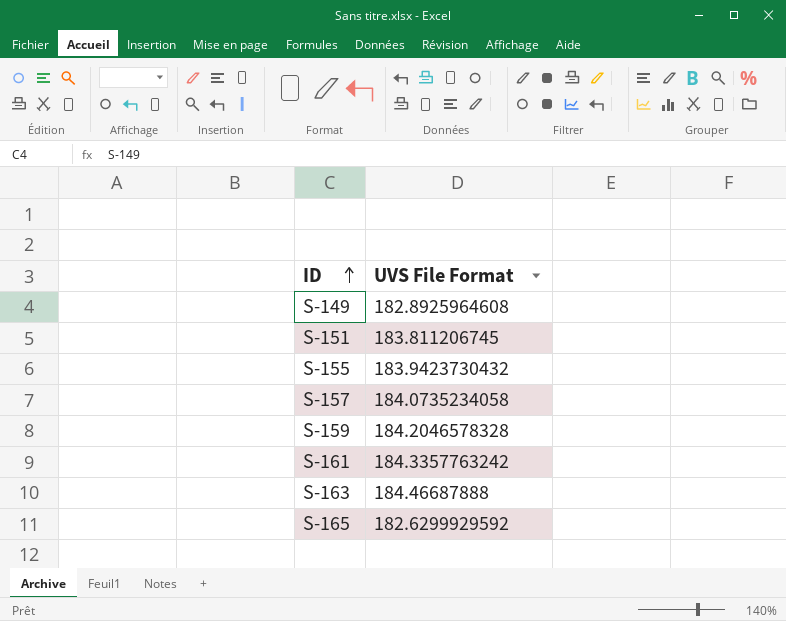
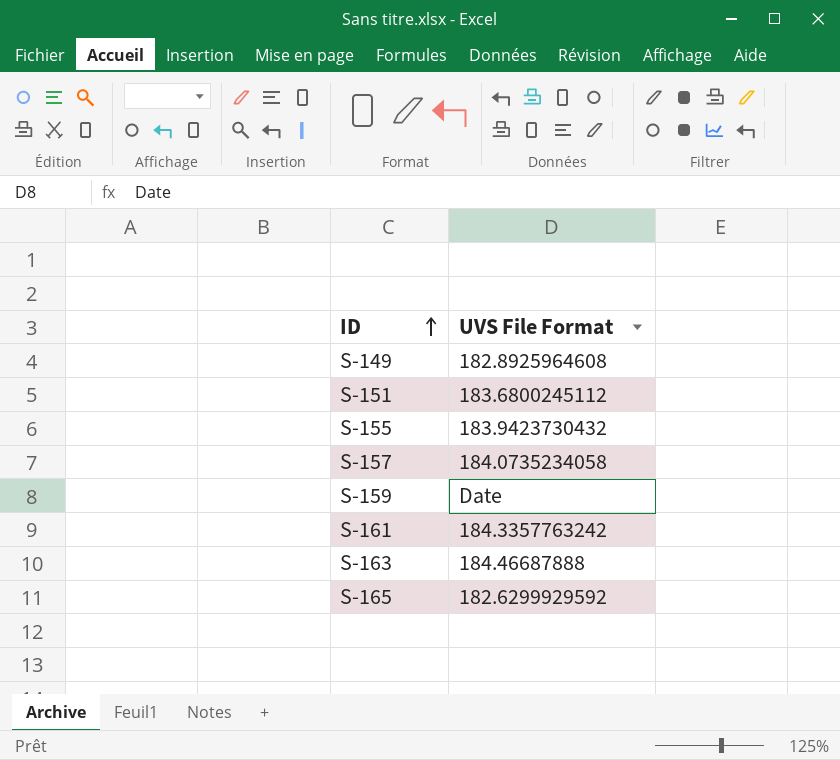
S-151 | UVS File Format: 183.811206745 -> 183.6800245112
S-159 | UVS File Format: 184.2046578328 -> Date

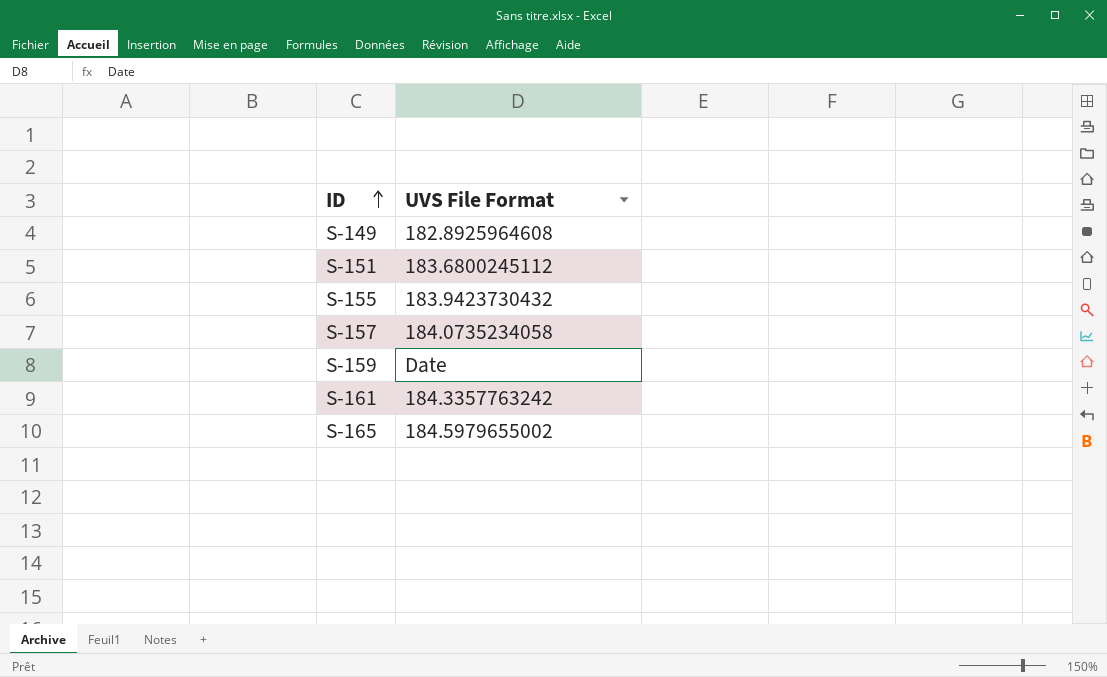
row S-163: 184.46687888 -> none
S-165 | UVS File Format: 182.6299929592 -> 184.5979655002

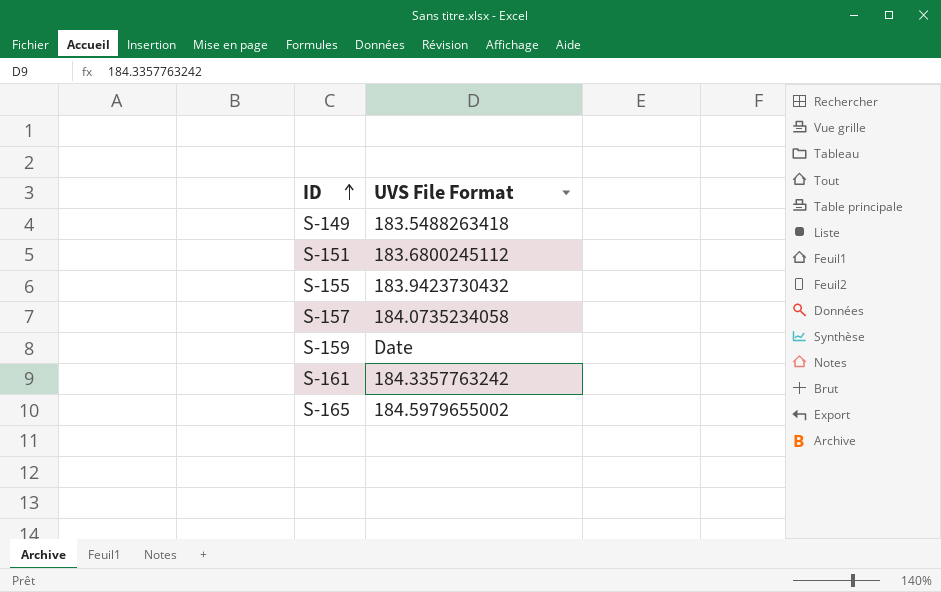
S-149 | UVS File Format: 182.8925964608 -> 183.5488263418

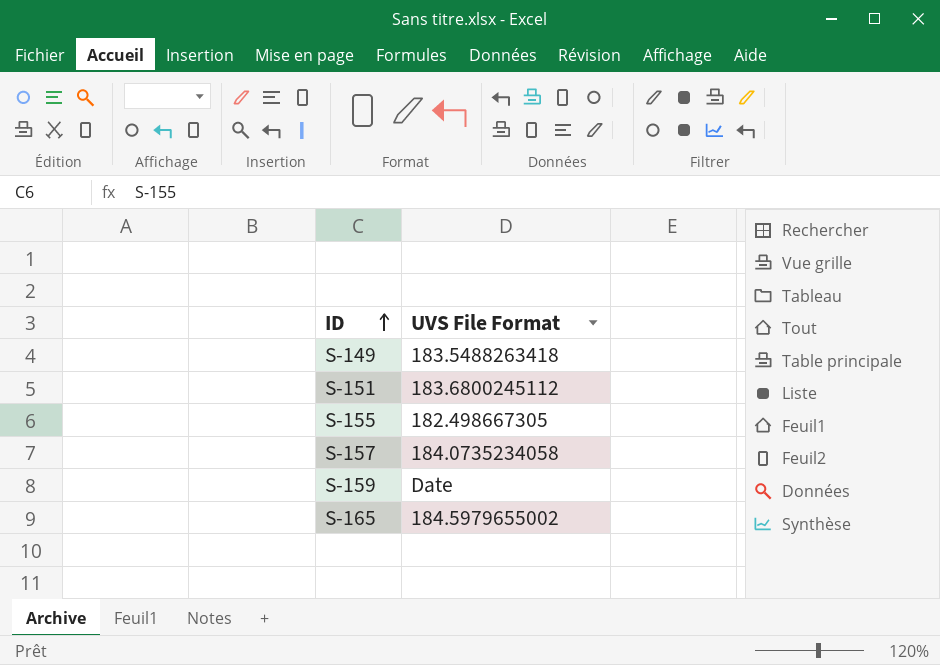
row S-161: 184.3357763242 -> none
S-155 | UVS File Format: 183.9423730432 -> 182.498667305

